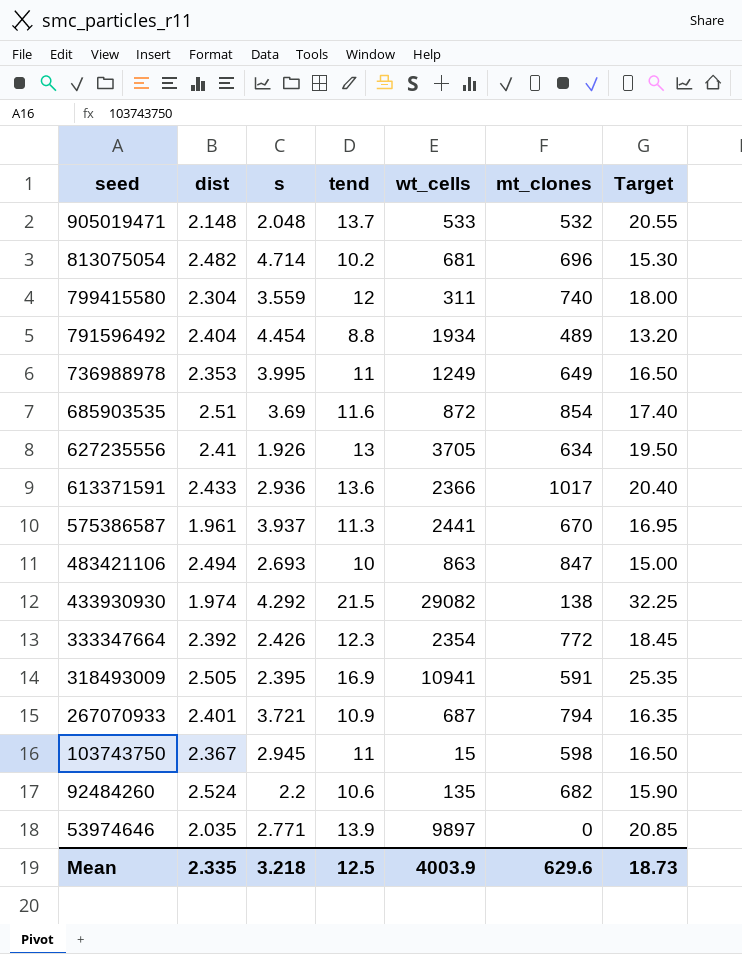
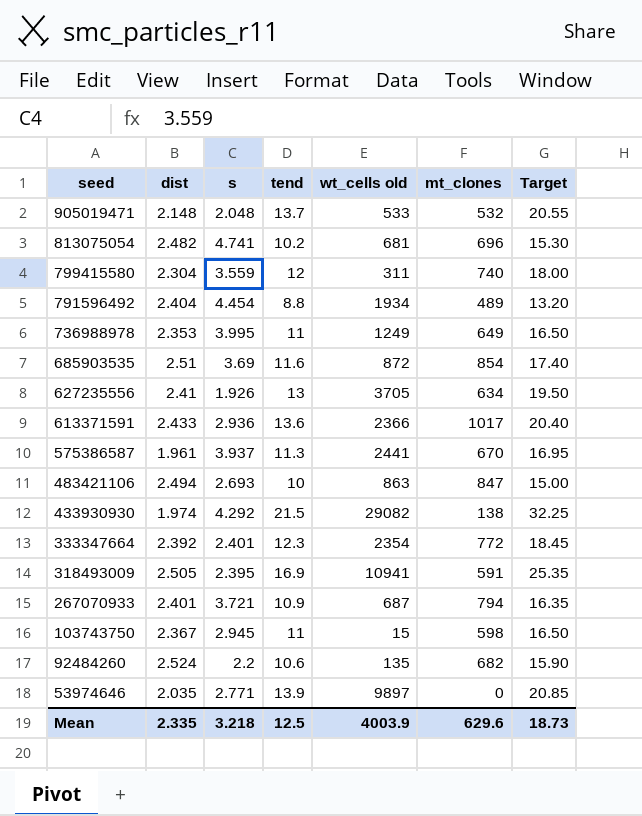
column name: wt_cells -> wt_cells old
813075054 | s: 4.714 -> 4.741
333347664 | s: 2.426 -> 2.401

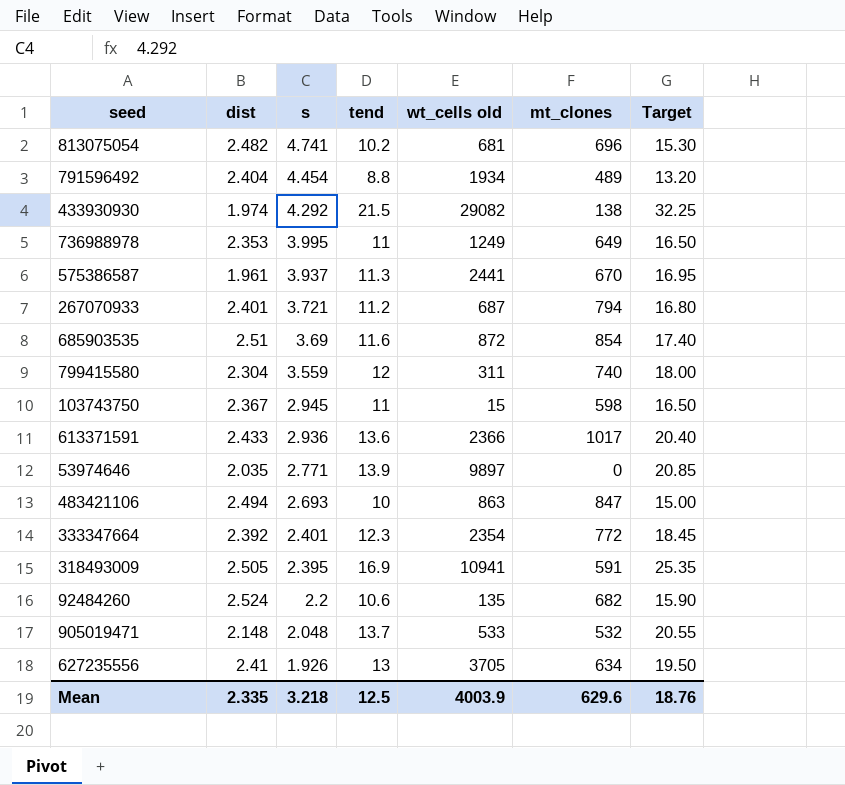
row order: seed descending -> s descending
267070933 | tend: 10.9 -> 11.2
267070933 | Target: 16.35 -> 16.80
Mean | Target: 18.73 -> 18.76

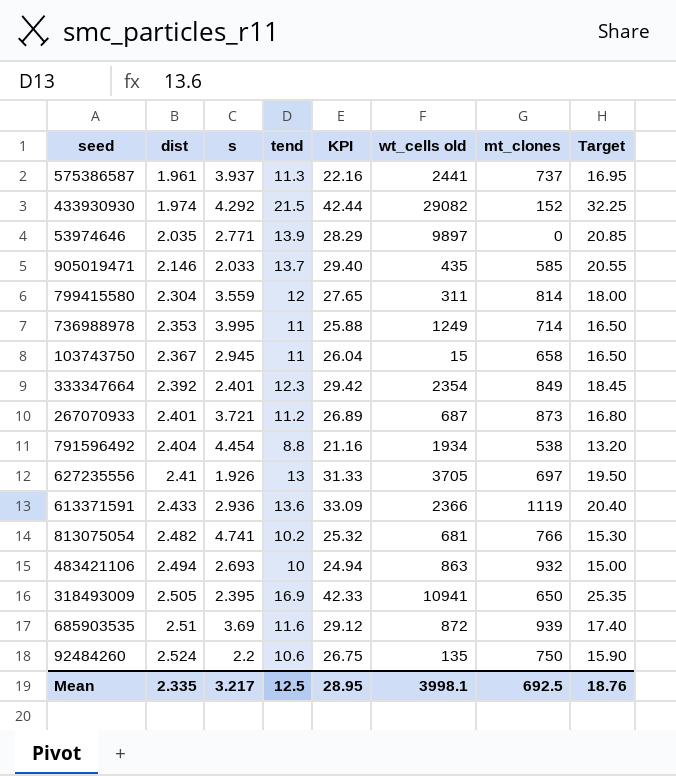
row order: s descending -> dist ascending
column KPI | formula: none -> [dist] * [tend]
575386587 | mt_clones: 670 -> 737
433930930 | mt_clones: 138 -> 152
905019471 | dist: 2.148 -> 2.146
905019471 | s: 2.048 -> 2.033
905019471 | wt_cells old: 533 -> 435
905019471 | mt_clones: 532 -> 585
799415580 | mt_clones: 740 -> 814
736988978 | mt_clones: 649 -> 714
103743750 | mt_clones: 598 -> 658
333347664 | mt_clones: 772 -> 849
267070933 | mt_clones: 794 -> 873
791596492 | mt_clones: 489 -> 538
627235556 | mt_clones: 634 -> 697
613371591 | mt_clones: 1017 -> 1119
813075054 | mt_clones: 696 -> 766
483421106 | mt_clones: 847 -> 932
318493009 | mt_clones: 591 -> 650
685903535 | mt_clones: 854 -> 939
92484260 | mt_clones: 682 -> 750
Mean | s: 3.218 -> 3.217
Mean | wt_cells old: 4003.9 -> 3998.1
Mean | mt_clones: 629.6 -> 692.5

